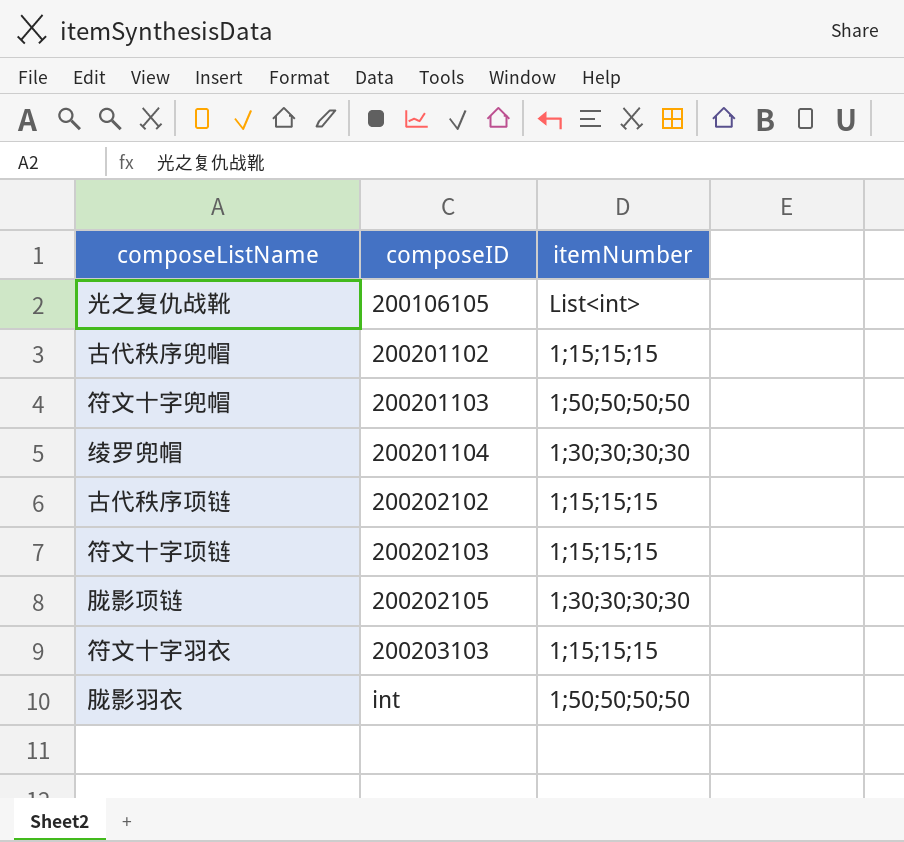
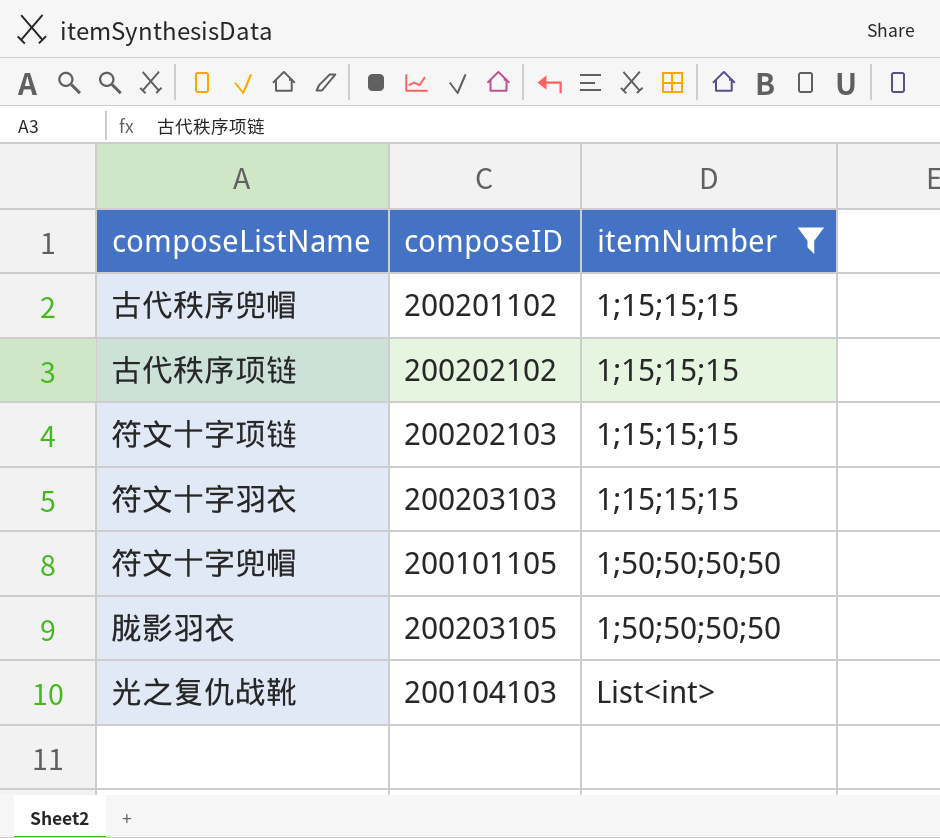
filter: none -> itemNumber != 1;30;30;30;30
row order: composeID ascending -> itemNumber ascending
符文十字兜帽 | composeID: 200201103 -> 200101105
胧影羽衣 | composeID: int -> 200203105
光之复仇战靴 | composeID: 200106105 -> 200104103

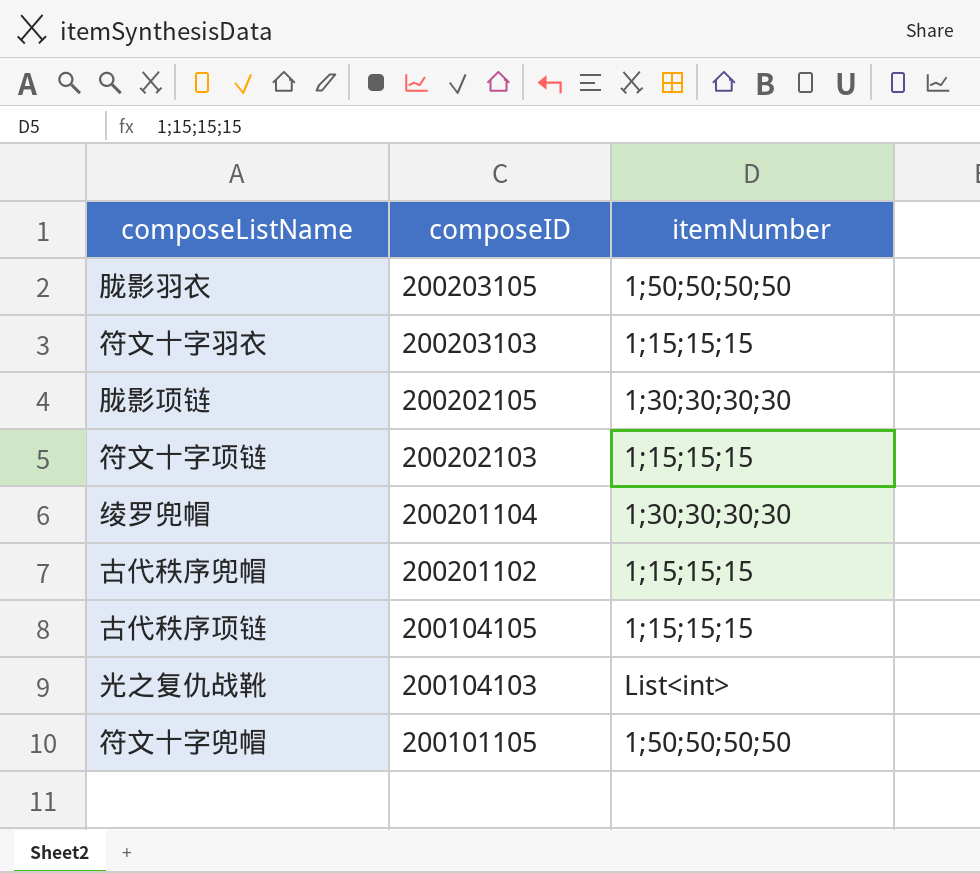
filter: itemNumber != 1;30;30;30;30 -> none
row order: itemNumber ascending -> composeID descending
古代秩序项链 | composeID: 200202102 -> 200104105

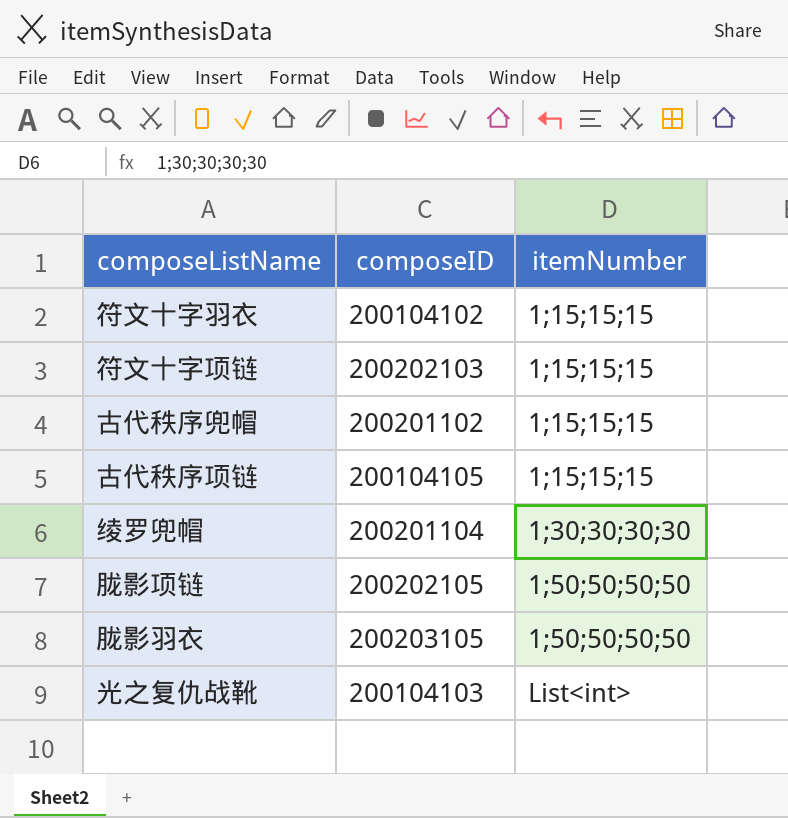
row order: composeID descending -> itemNumber ascending
row 符文十字兜帽: 200101105 | 1;50;50;50;50 -> none
符文十字羽衣 | composeID: 200203103 -> 200104102
胧影项链 | itemNumber: 1;30;30;30;30 -> 1;50;50;50;50

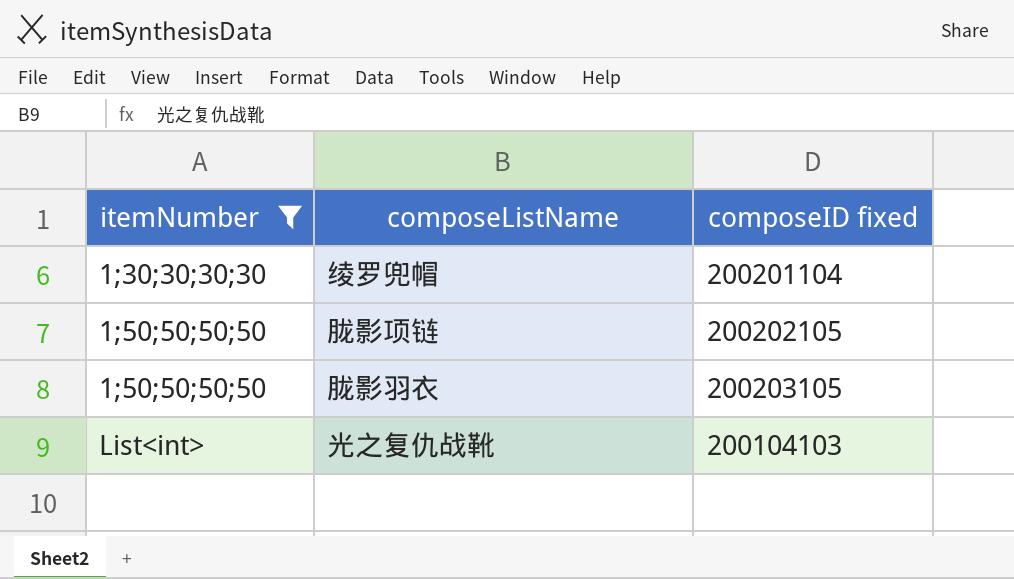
filter: none -> itemNumber != 1;15;15;15
column itemNumber | position: 3 -> 1
column name: composeID -> composeID fixed

